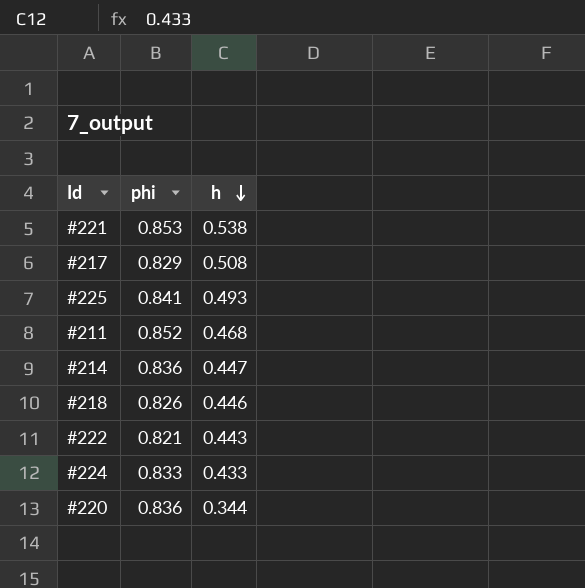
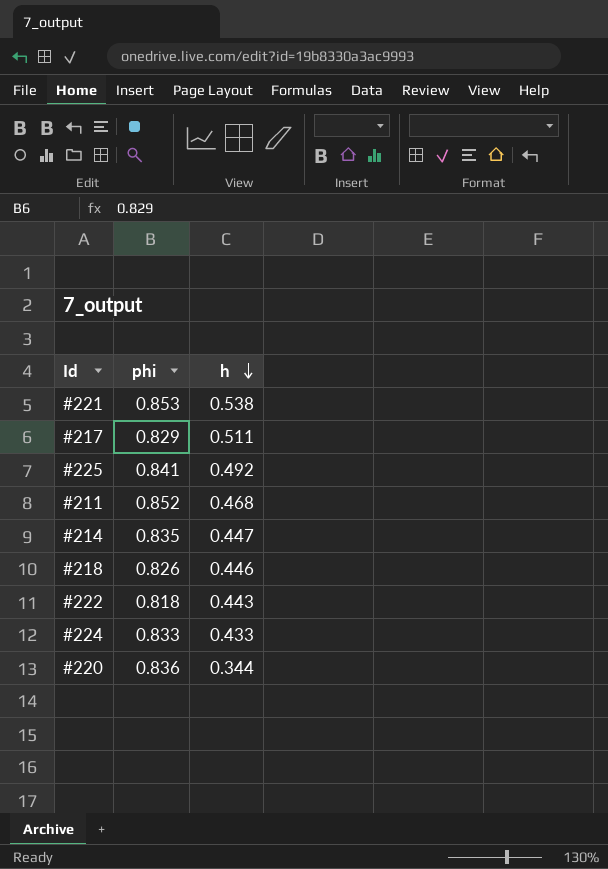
#217 | h: 0.508 -> 0.511
#225 | h: 0.493 -> 0.492
#214 | phi: 0.836 -> 0.835
#222 | phi: 0.821 -> 0.818

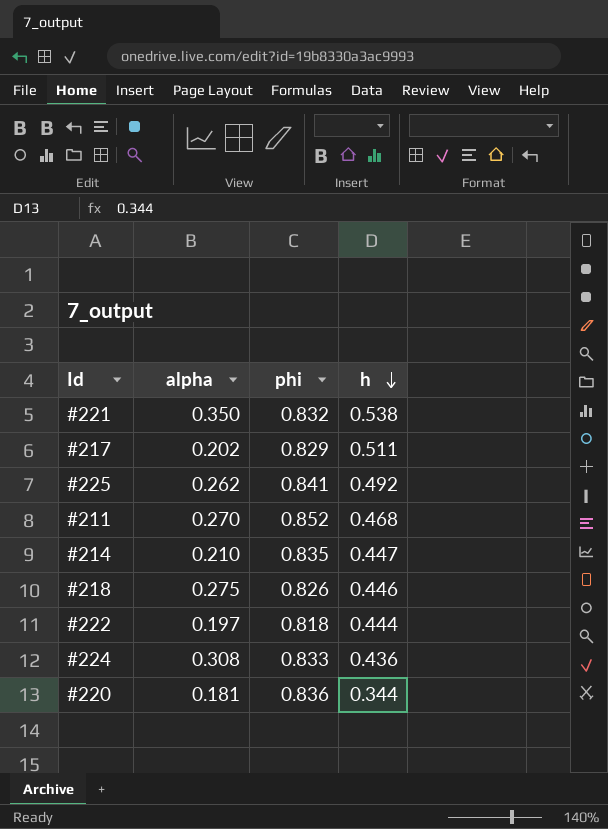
column alpha | position: none -> 2
#221 | phi: 0.853 -> 0.832
#222 | h: 0.443 -> 0.444
#224 | h: 0.433 -> 0.436

